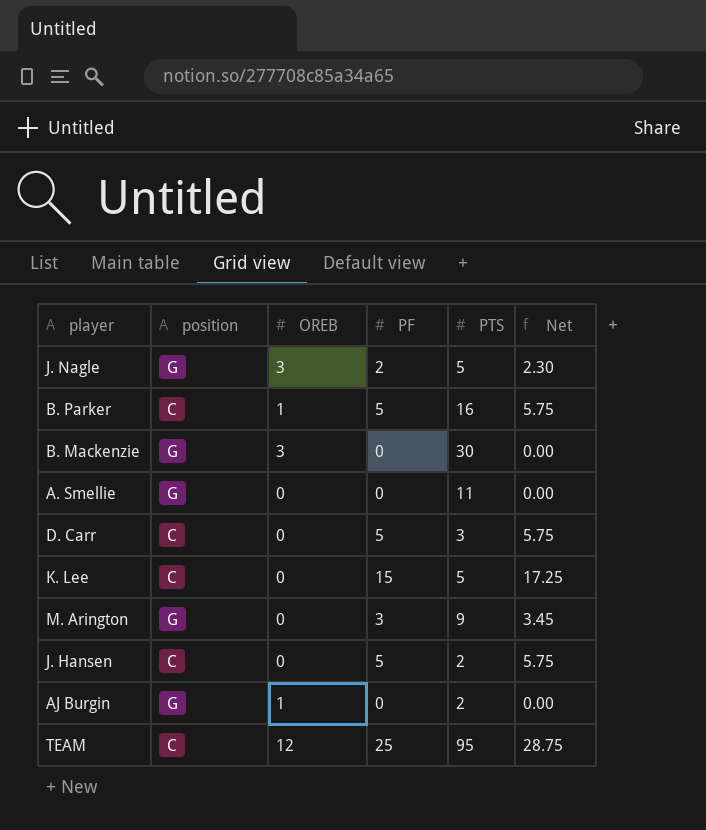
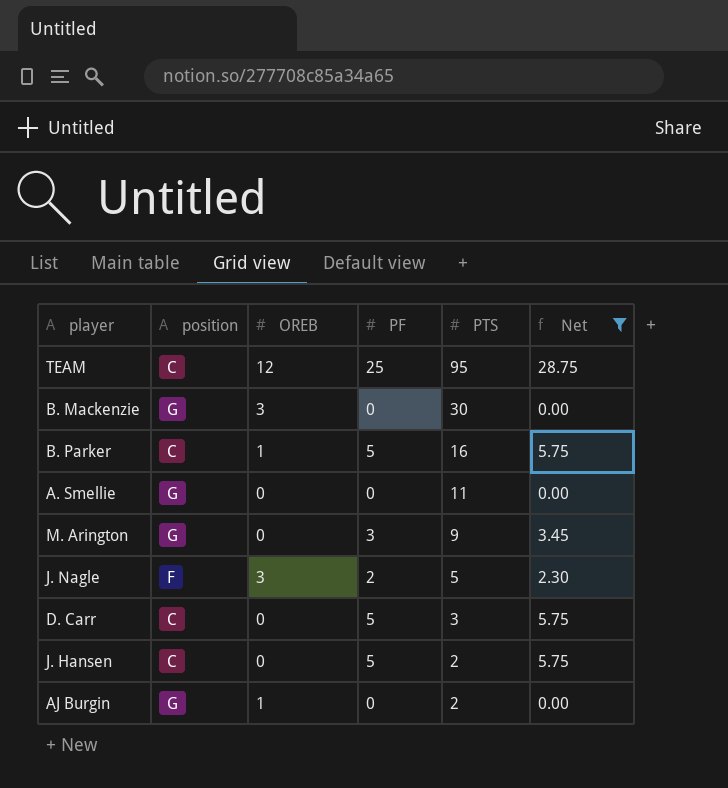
filter: none -> Net != 17.25
row order: none -> PTS descending
J. Nagle | position: G -> F

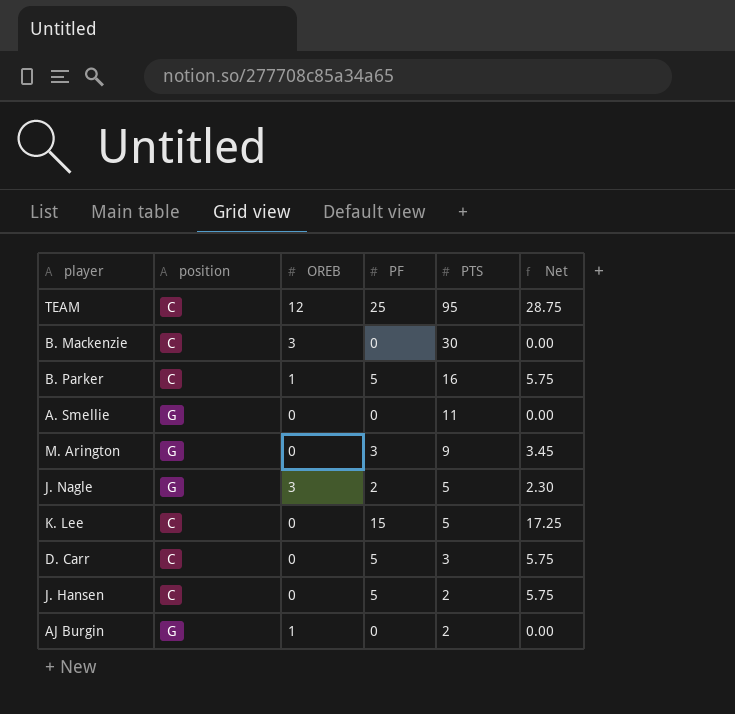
filter: Net != 17.25 -> none
B. Mackenzie | position: G -> C
J. Nagle | position: F -> G

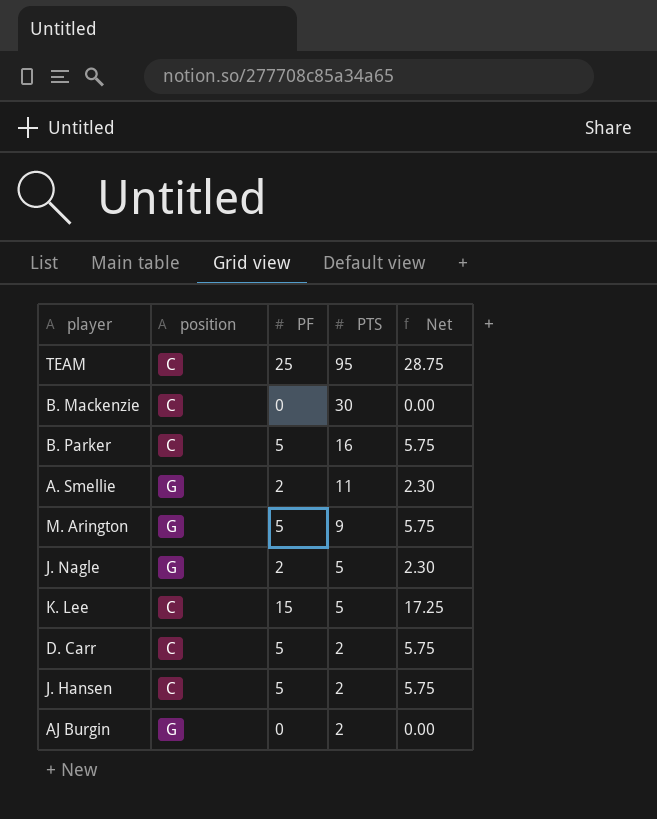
column OREB | position: 3 -> none
A. Smellie | PF: 0 -> 2
A. Smellie | Net: 0.00 -> 2.30
M. Arington | PF: 3 -> 5
M. Arington | Net: 3.45 -> 5.75
D. Carr | PTS: 3 -> 2

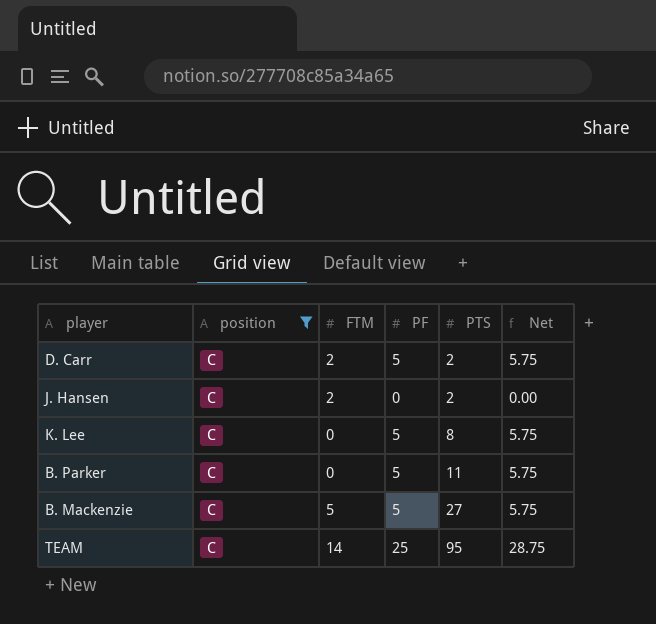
filter: none -> position = C
row order: PTS descending -> PTS ascending
column FTM | position: none -> 3
J. Hansen | PF: 5 -> 0
J. Hansen | Net: 5.75 -> 0.00
K. Lee | PF: 15 -> 5
K. Lee | PTS: 5 -> 8
K. Lee | Net: 17.25 -> 5.75
B. Parker | PTS: 16 -> 11
B. Mackenzie | PF: 0 -> 5
B. Mackenzie | PTS: 30 -> 27
B. Mackenzie | Net: 0.00 -> 5.75

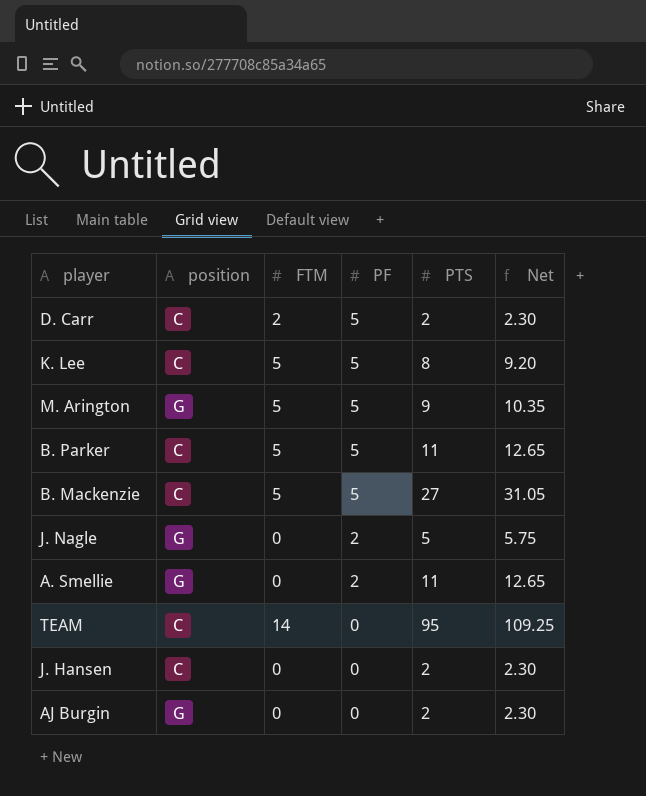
filter: position = C -> none
row order: PTS ascending -> PF descending
column Net | formula: [PF] * 1.15 -> [PTS] * 1.15
K. Lee | FTM: 0 -> 5
B. Parker | FTM: 0 -> 5
TEAM | PF: 25 -> 0
J. Hansen | FTM: 2 -> 0

